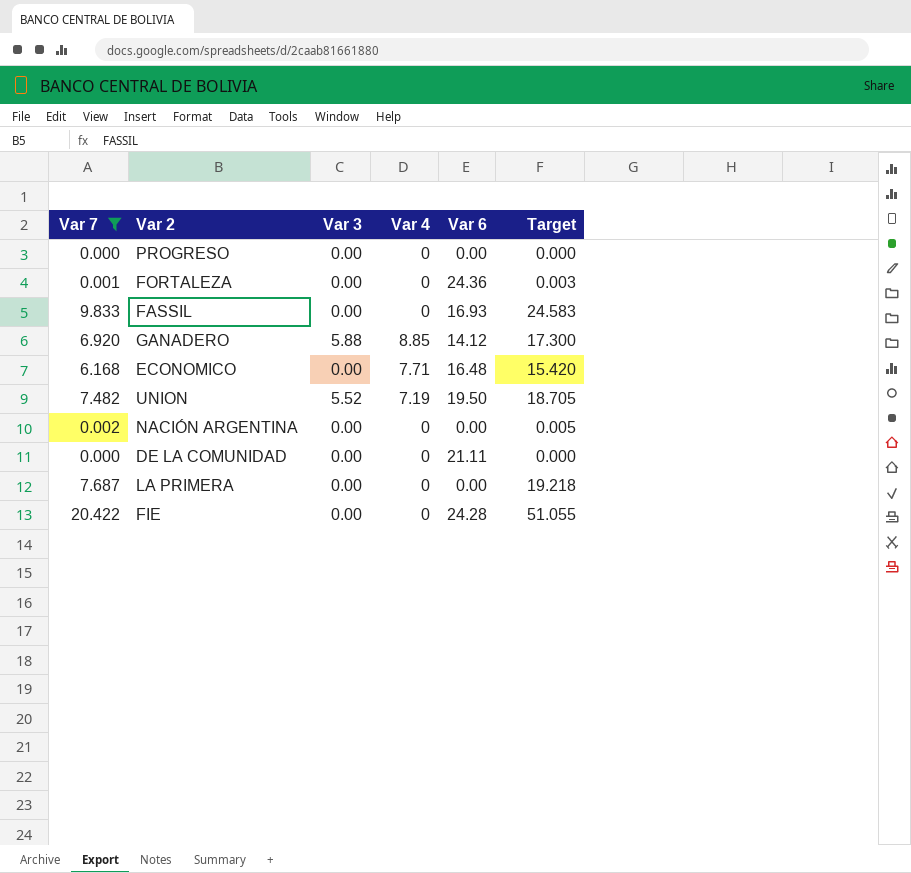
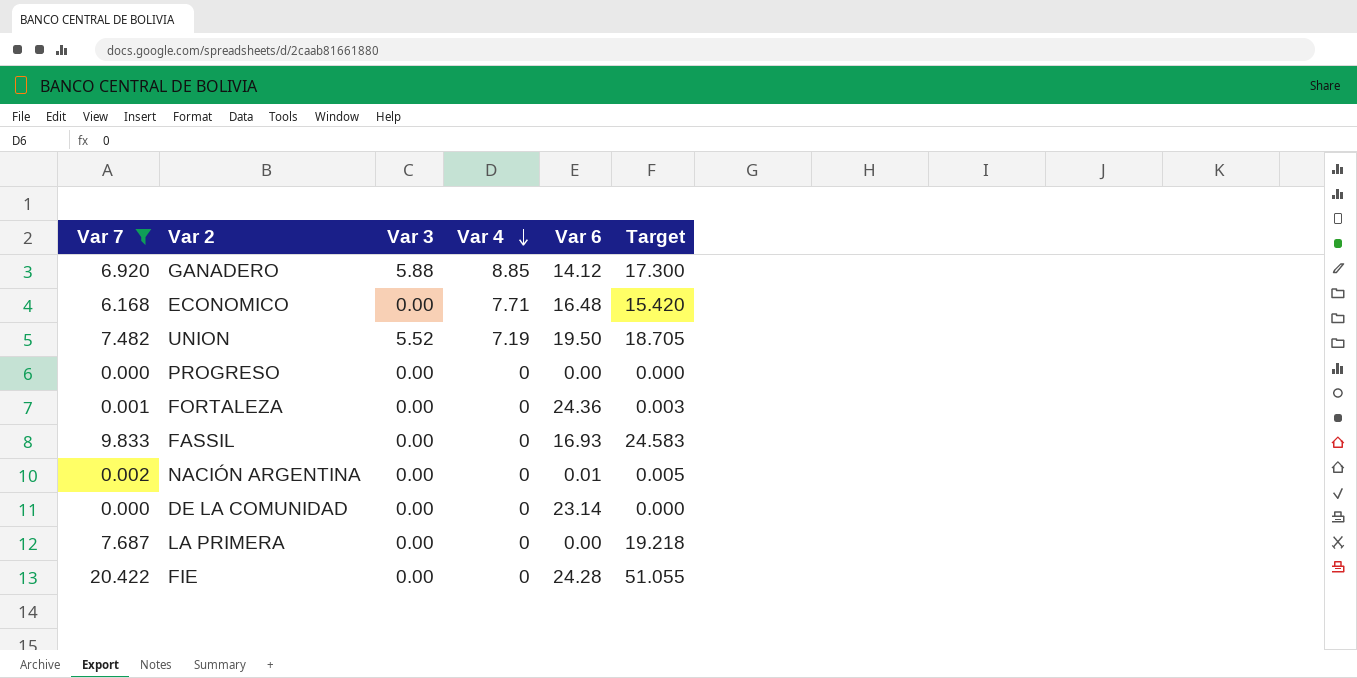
row order: none -> Var 4 descending
NACIÓN ARGENTINA | Var 6: 0.00 -> 0.01
DE LA COMUNIDAD | Var 6: 21.11 -> 23.14

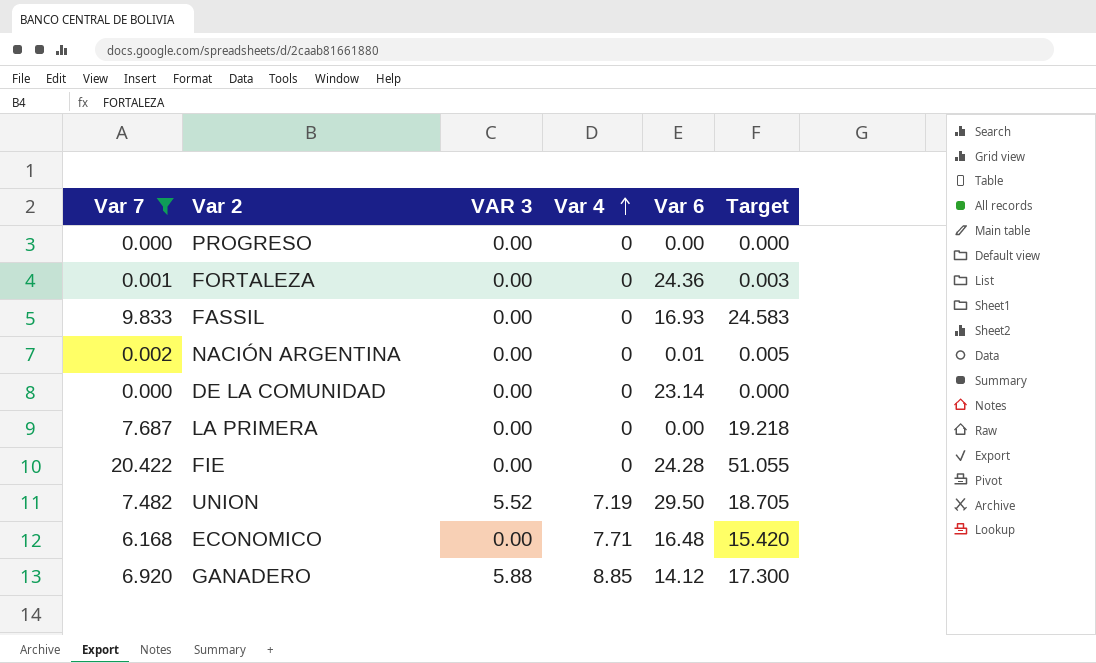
row order: Var 4 descending -> Var 4 ascending
column name: Var 3 -> VAR 3
UNION | Var 6: 19.50 -> 29.50

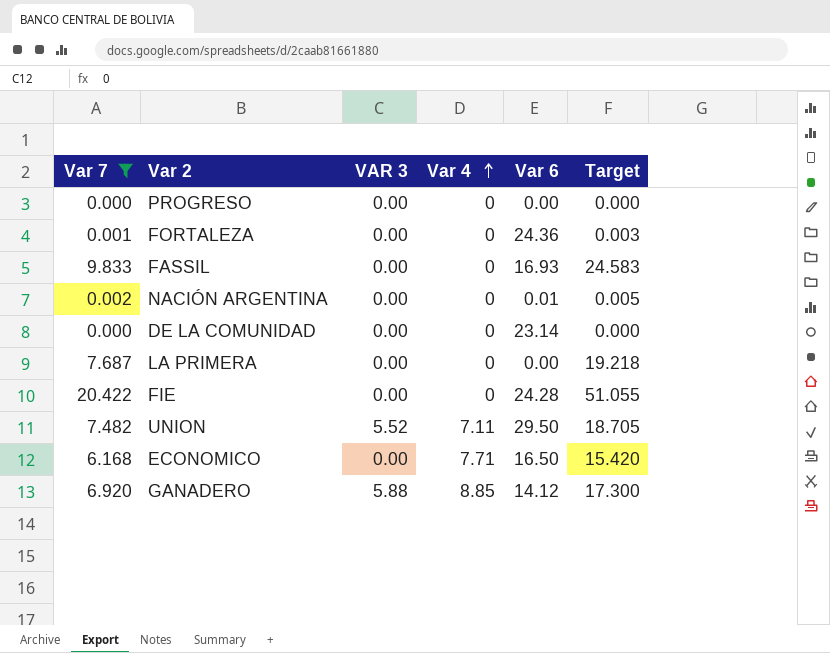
UNION | Var 4: 7.19 -> 7.11
ECONOMICO | Var 6: 16.48 -> 16.50

